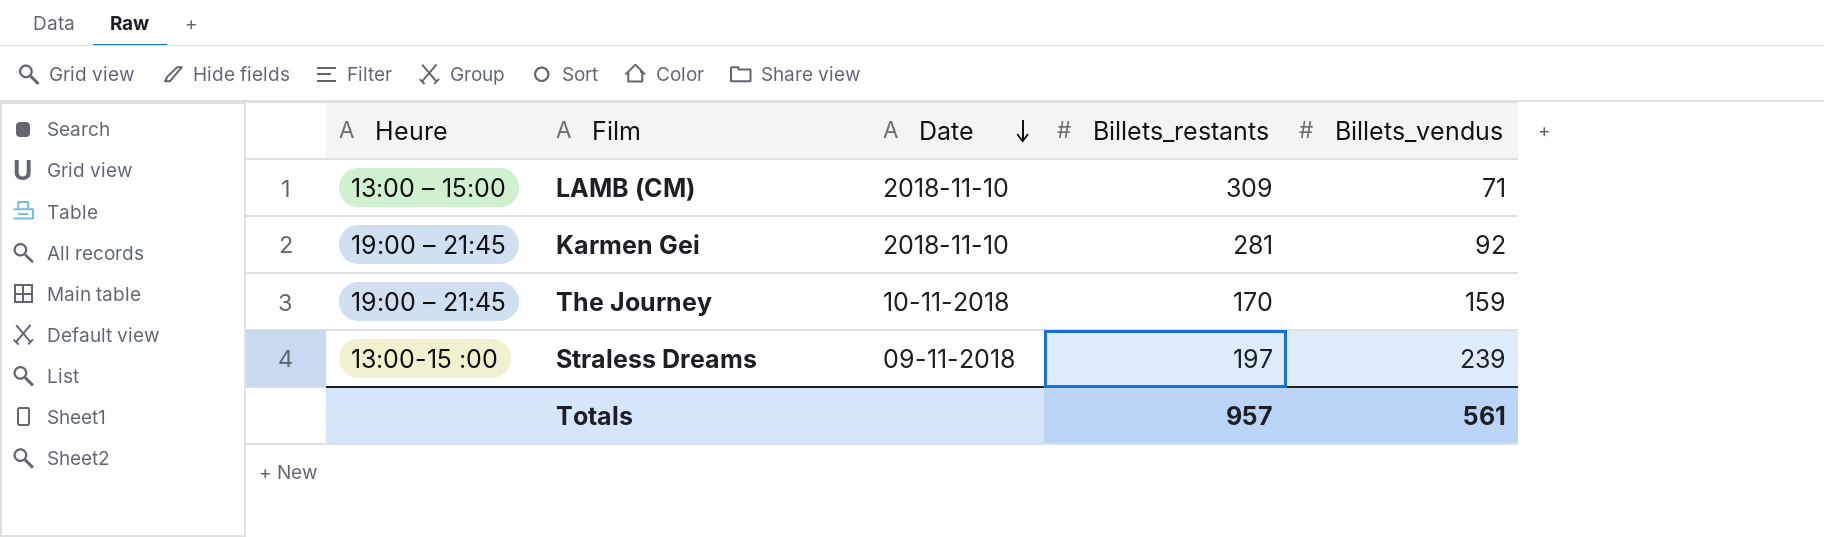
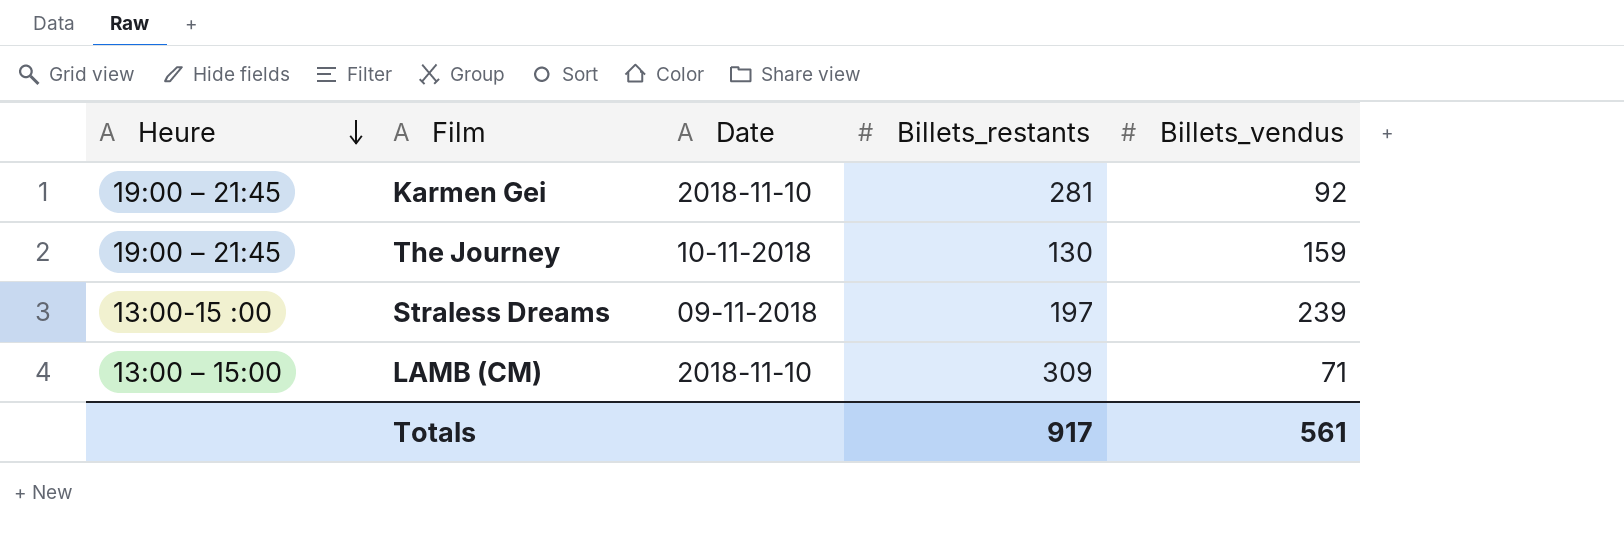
row order: Date descending -> Heure descending
The Journey | Billets_restants: 170 -> 130
Totals | Billets_restants: 957 -> 917

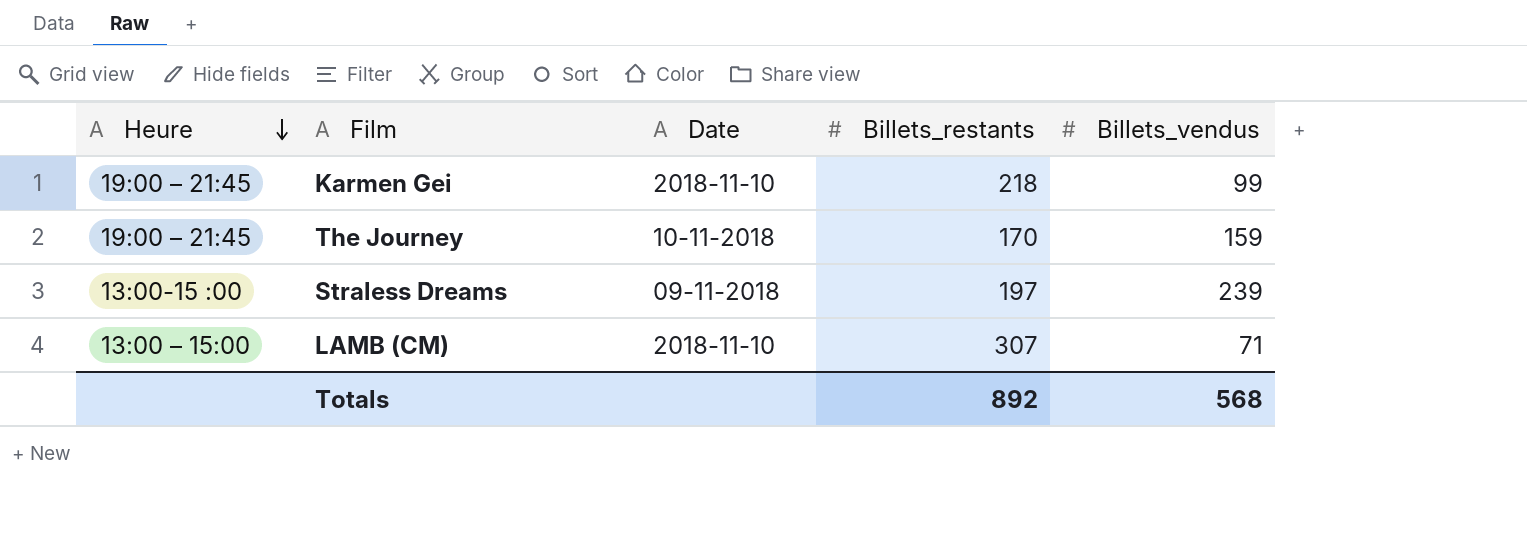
Karmen Gei | Billets_restants: 281 -> 218
Karmen Gei | Billets_vendus: 92 -> 99
The Journey | Billets_restants: 130 -> 170
LAMB (CM) | Billets_restants: 309 -> 307
Totals | Billets_restants: 917 -> 892
Totals | Billets_vendus: 561 -> 568

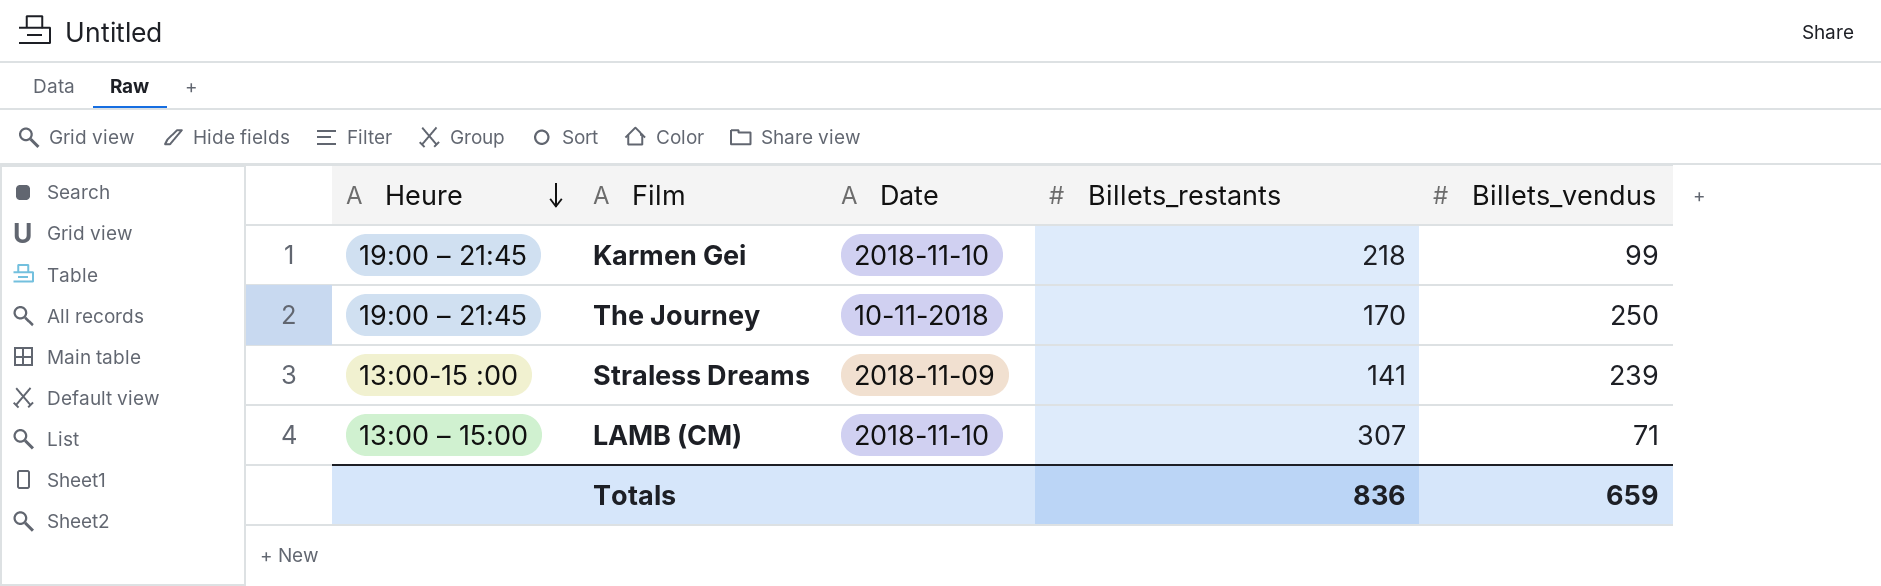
The Journey | Billets_vendus: 159 -> 250
Straless Dreams | Date: 09-11-2018 -> 2018-11-09
Straless Dreams | Billets_restants: 197 -> 141
Totals | Billets_restants: 892 -> 836
Totals | Billets_vendus: 568 -> 659

